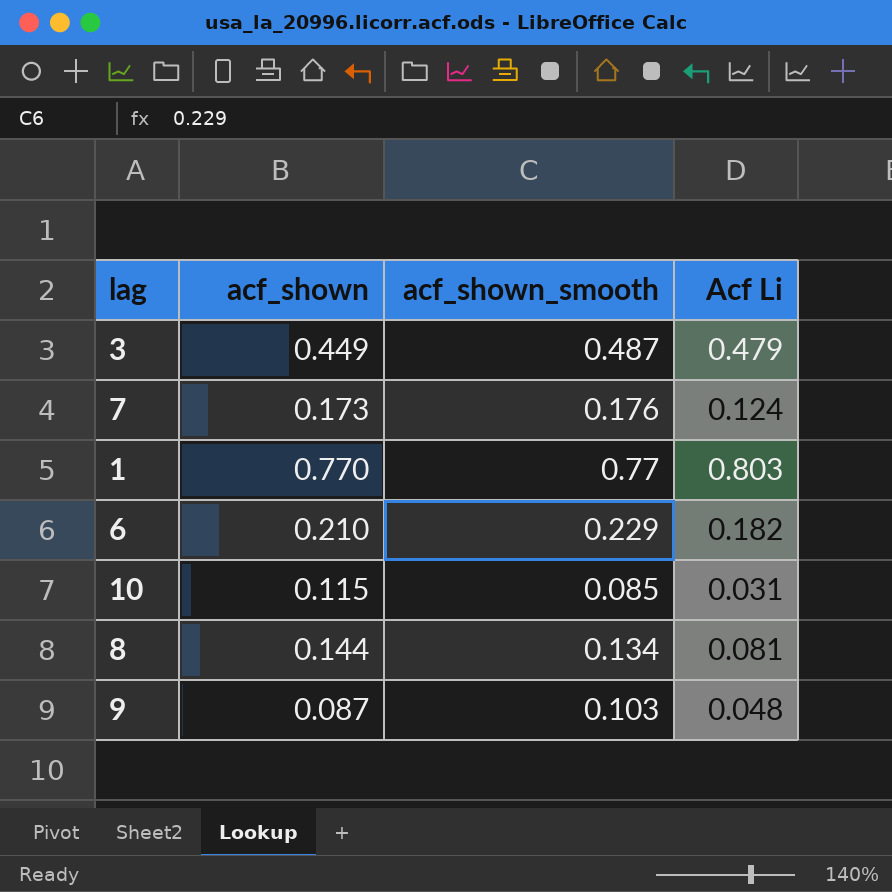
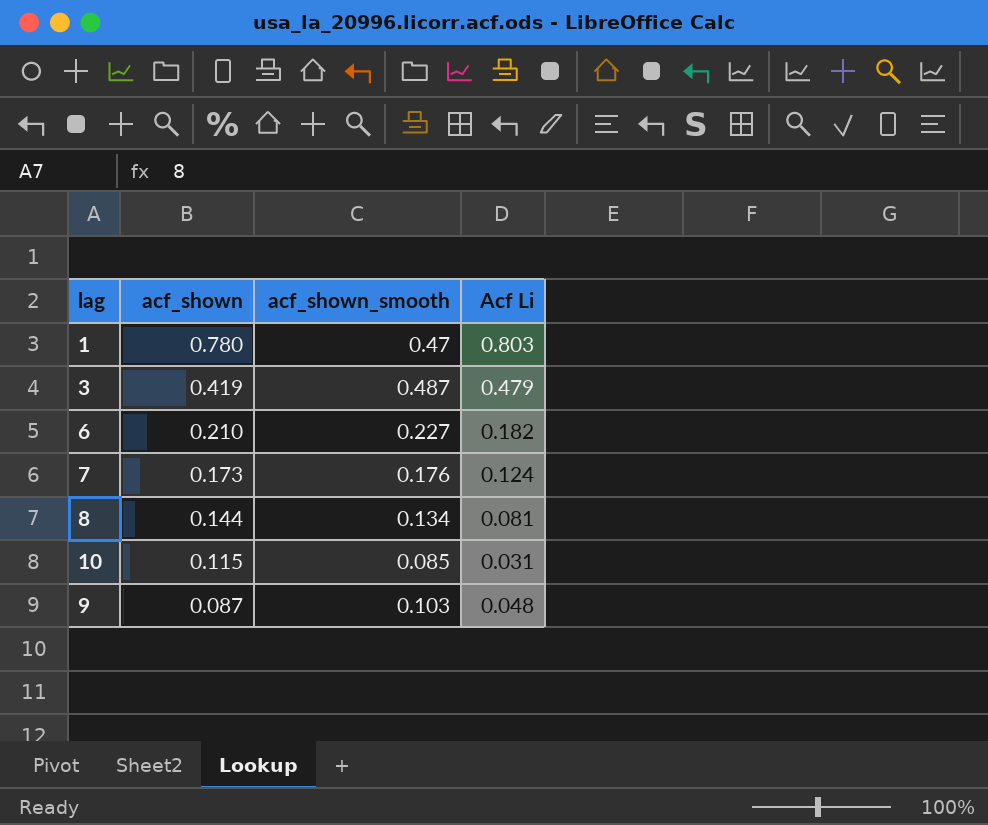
row order: none -> acf_shown descending
1 | acf_shown: 0.770 -> 0.780
1 | acf_shown_smooth: 0.77 -> 0.47
3 | acf_shown: 0.449 -> 0.419
6 | acf_shown_smooth: 0.229 -> 0.227

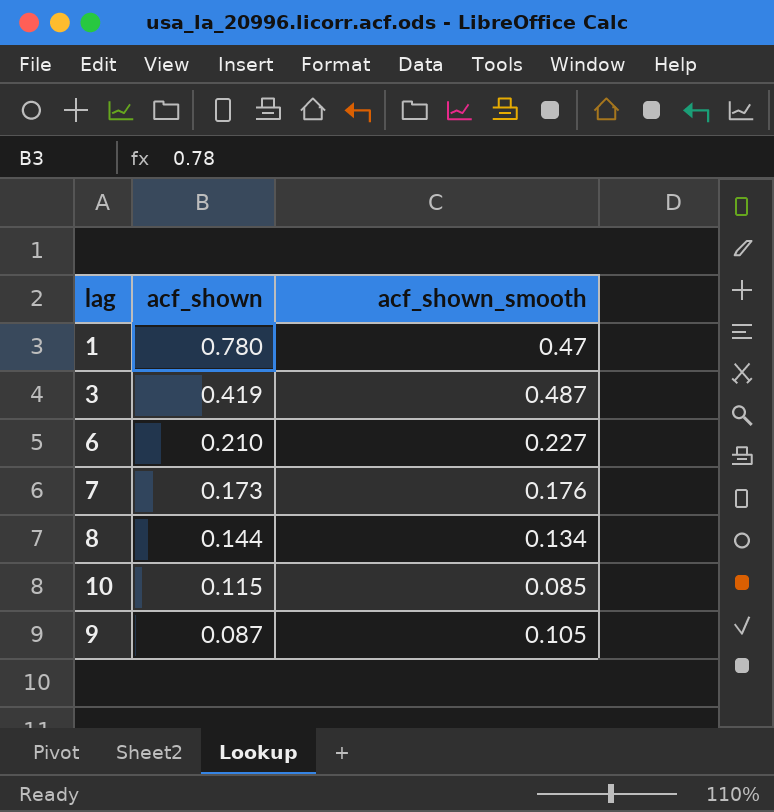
column Acf Li | position: 4 -> none
9 | acf_shown_smooth: 0.103 -> 0.105

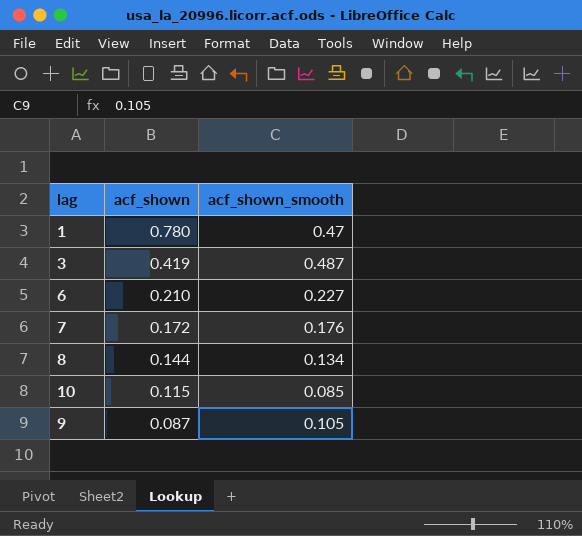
7 | acf_shown: 0.173 -> 0.172

